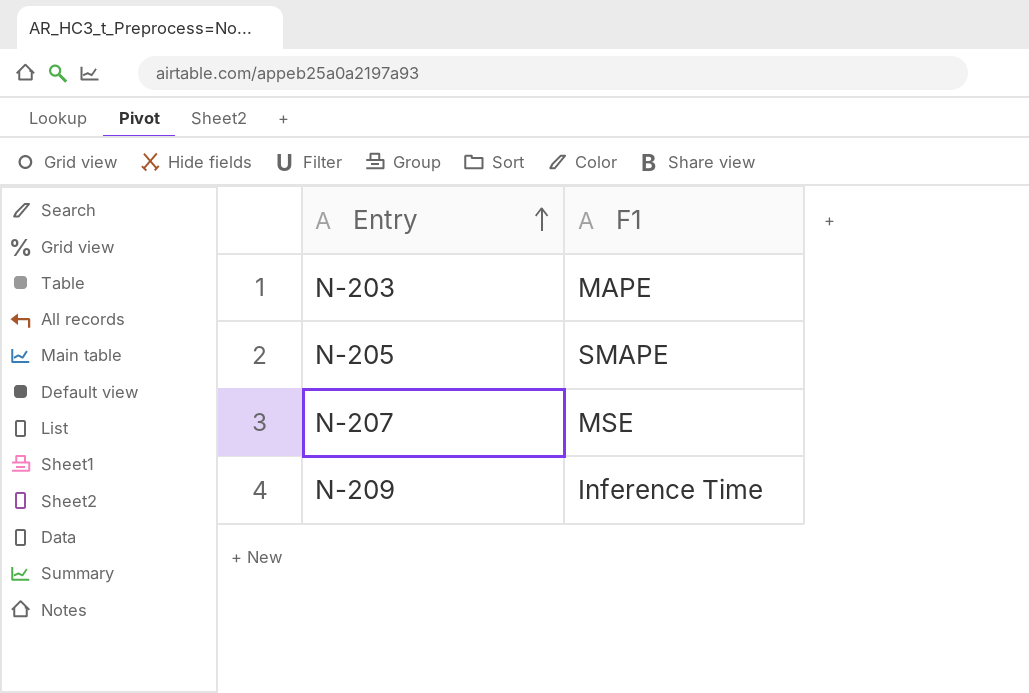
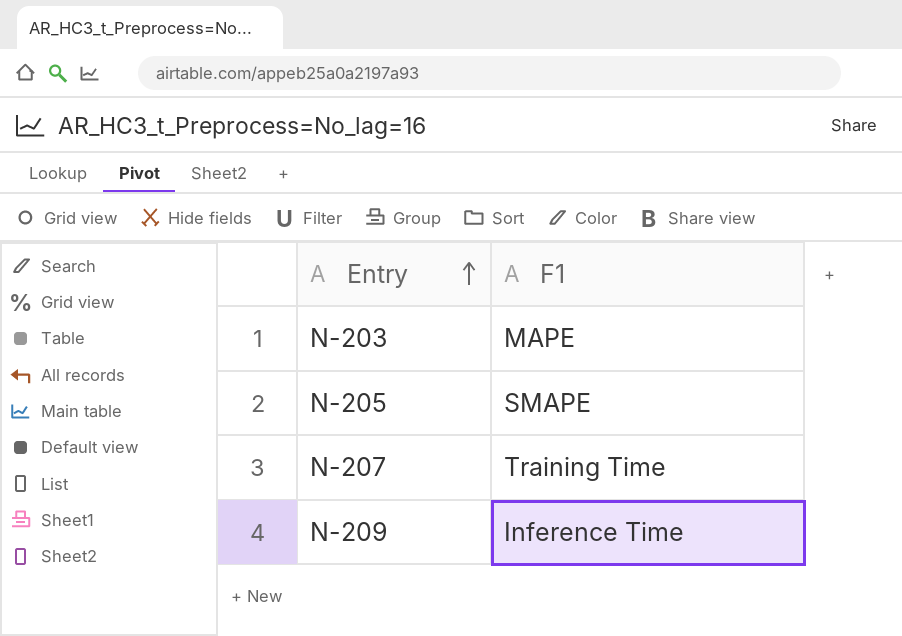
N-207 | F1: MSE -> Training Time

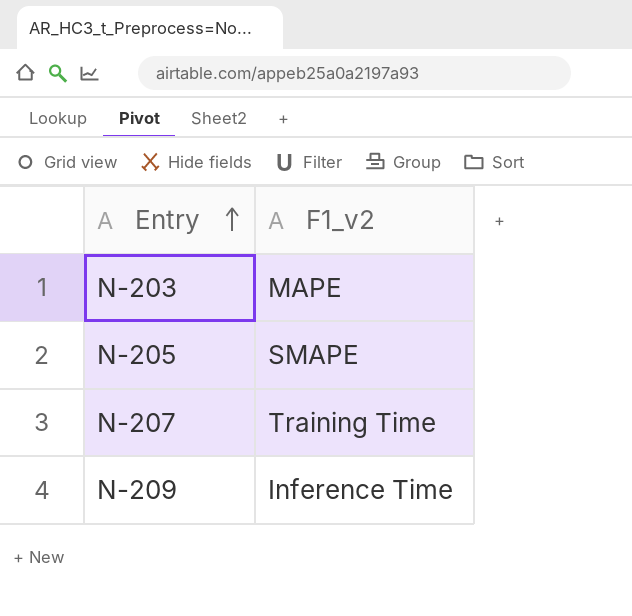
column name: F1 -> F1_v2

